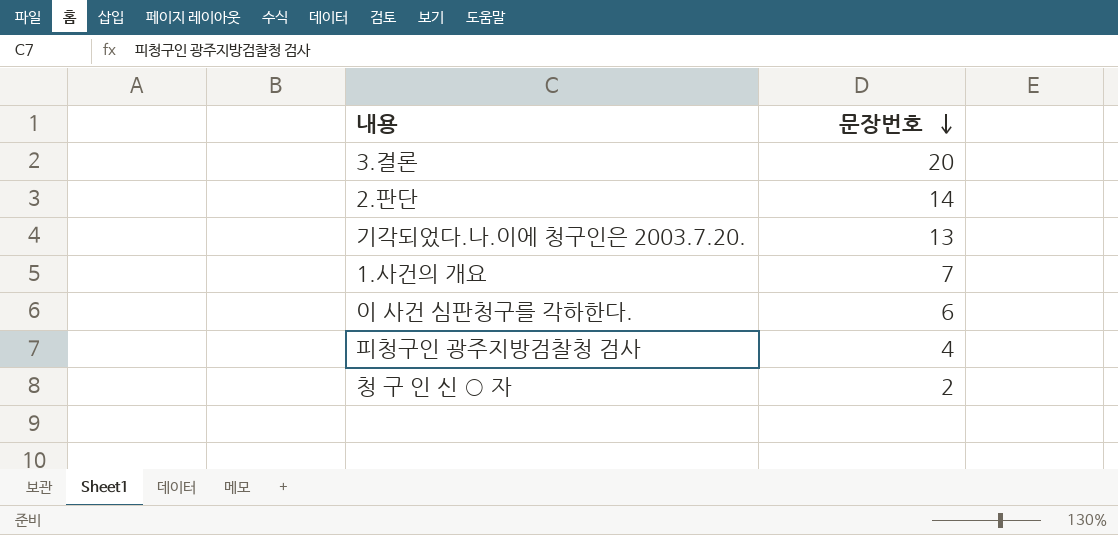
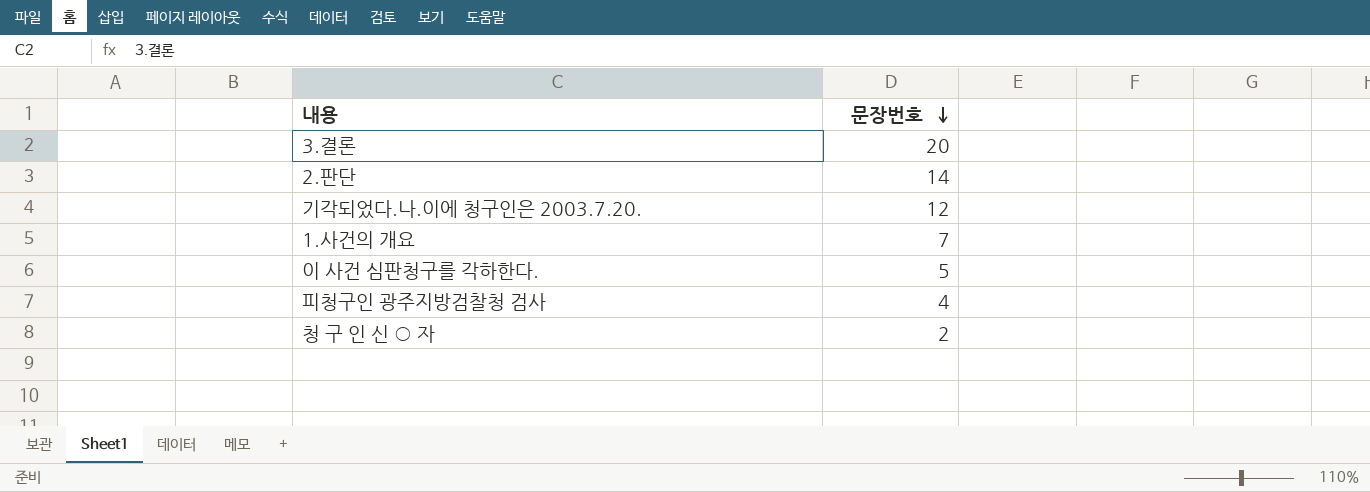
기각되었다.나.이에 청구인은 2003.7.20. | 문장번호: 13 -> 12
이 사건 심판청구를 각하한다. | 문장번호: 6 -> 5

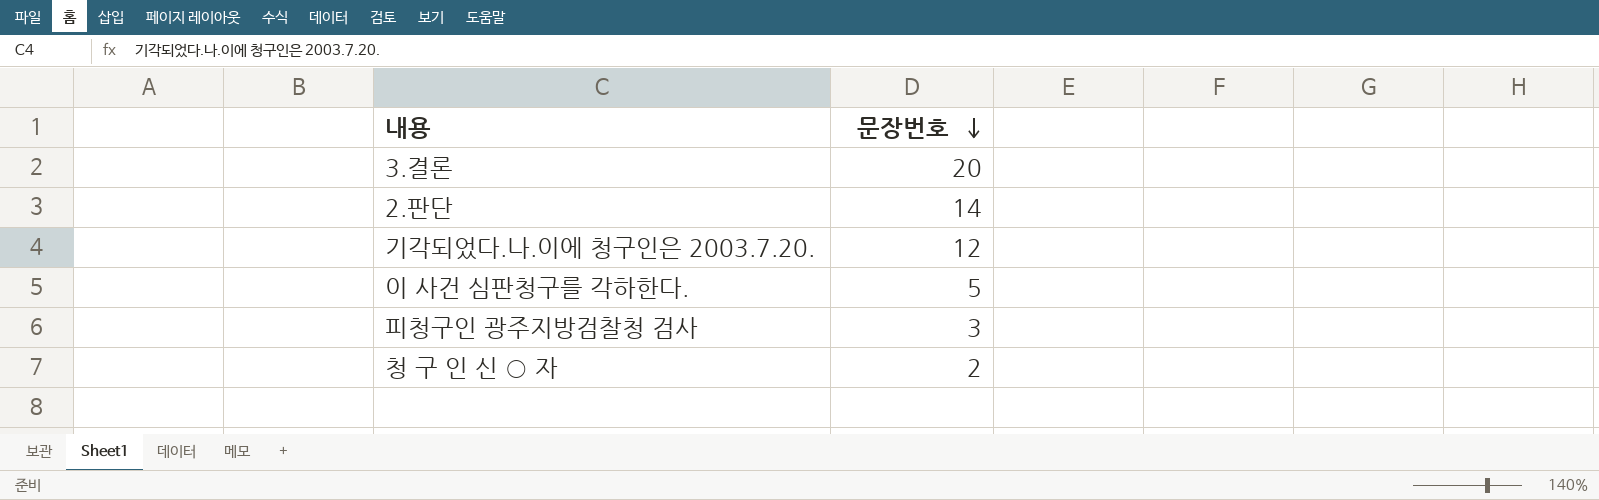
row 1.사건의 개요: 7 -> none
피청구인 광주지방검찰청 검사 | 문장번호: 4 -> 3

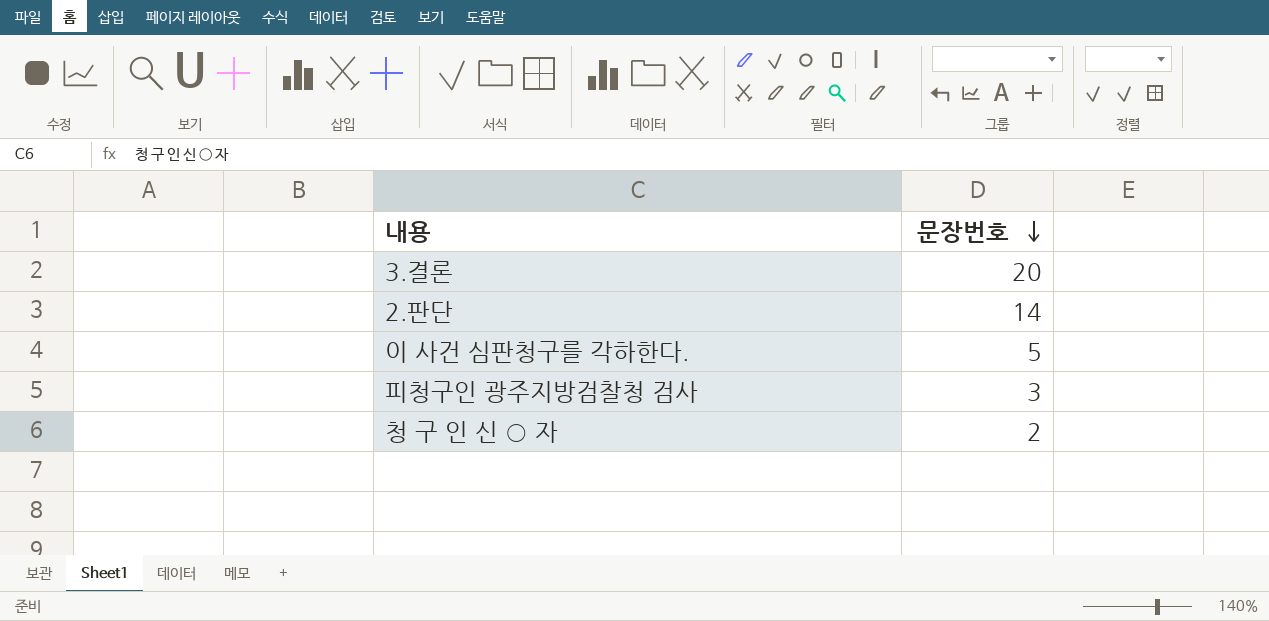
row 기각되었다.나.이에 청구인은 2003.7.20.: 12 -> none

